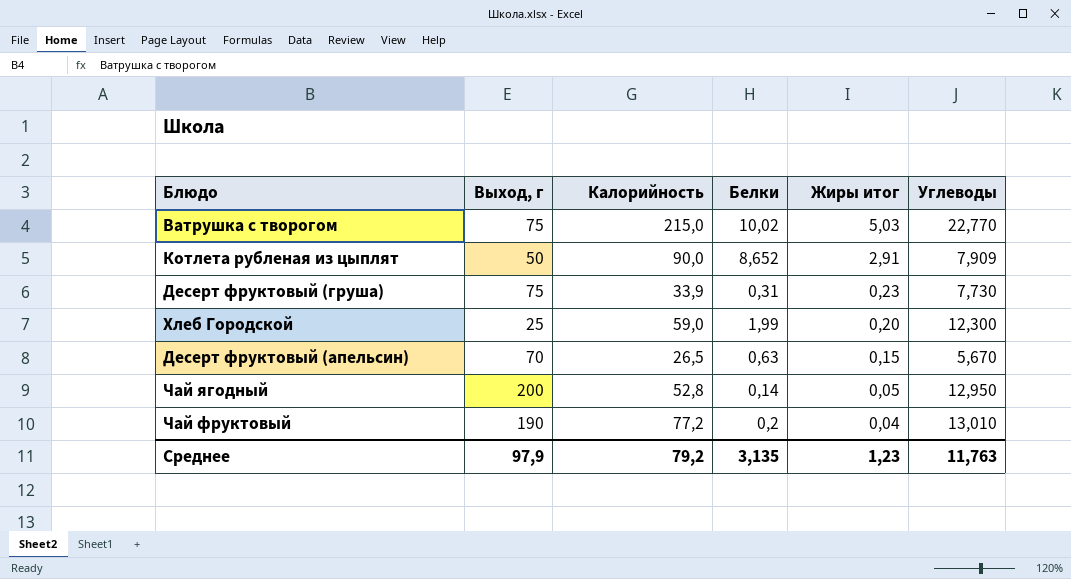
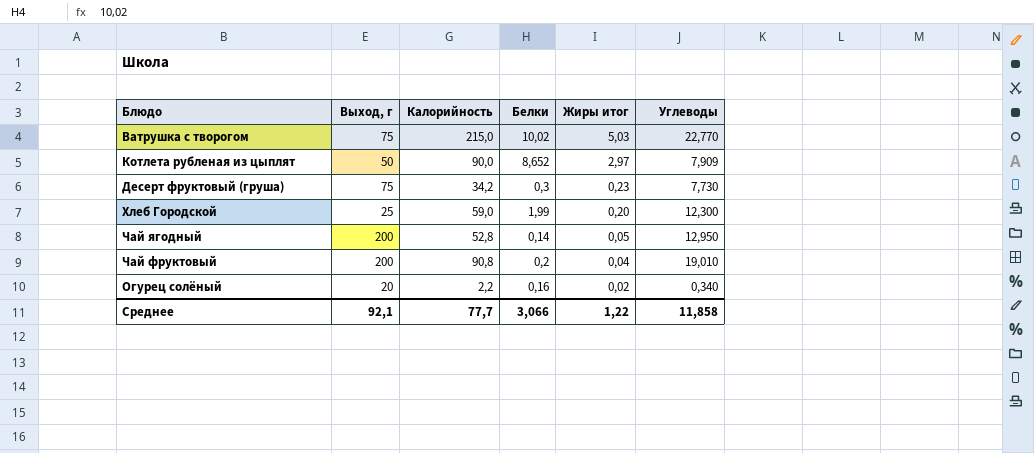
row Десерт фруктовый (апельсин): 70 | 26,5 | 0,63 | 0,15 | 5,670 -> none
Котлета рубленая из цыплят | Жиры итог: 2,91 -> 2,97
Десерт фруктовый (груша) | Калорийность: 33,9 -> 34,2
Десерт фруктовый (груша) | Белки: 0,31 -> 0,3
Чай фруктовый | Выход, г: 190 -> 200
Чай фруктовый | Калорийность: 77,2 -> 90,8
Чай фруктовый | Углеводы: 13,010 -> 19,010
row Огурец солёный: none -> 20 | 2,2 | 0,16 | 0,02 | 0,340
Среднее | Выход, г: 97,9 -> 92,1
Среднее | Калорийность: 79,2 -> 77,7
Среднее | Белки: 3,135 -> 3,066
Среднее | Жиры итог: 1,23 -> 1,22
Среднее | Углеводы: 11,763 -> 11,858

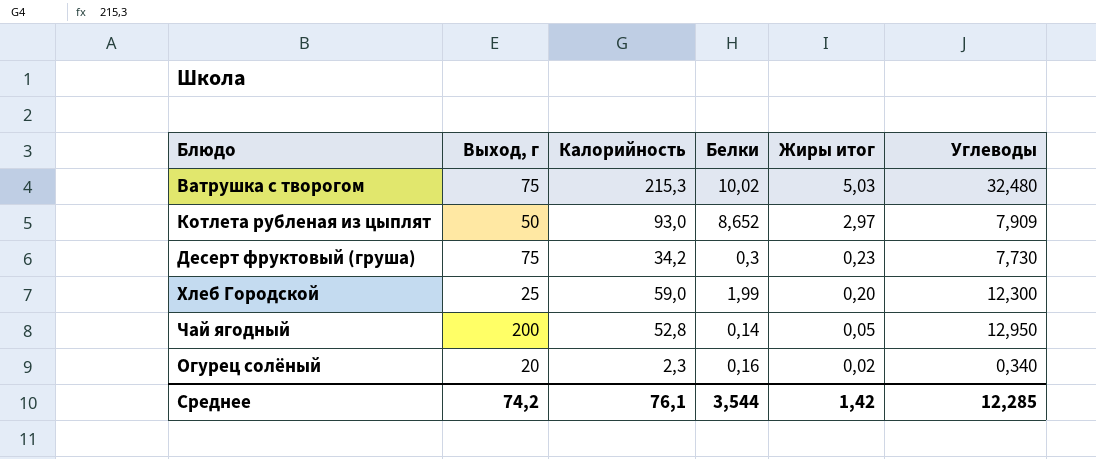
row Чай фруктовый: 200 | 90,8 | 0,2 | 0,04 | 19,010 -> none
Ватрушка с творогом | Калорийность: 215,0 -> 215,3
Ватрушка с творогом | Углеводы: 22,770 -> 32,480
Котлета рубленая из цыплят | Калорийность: 90,0 -> 93,0
Огурец солёный | Калорийность: 2,2 -> 2,3
Среднее | Выход, г: 92,1 -> 74,2
Среднее | Калорийность: 77,7 -> 76,1
Среднее | Белки: 3,066 -> 3,544
Среднее | Жиры итог: 1,22 -> 1,42
Среднее | Углеводы: 11,858 -> 12,285

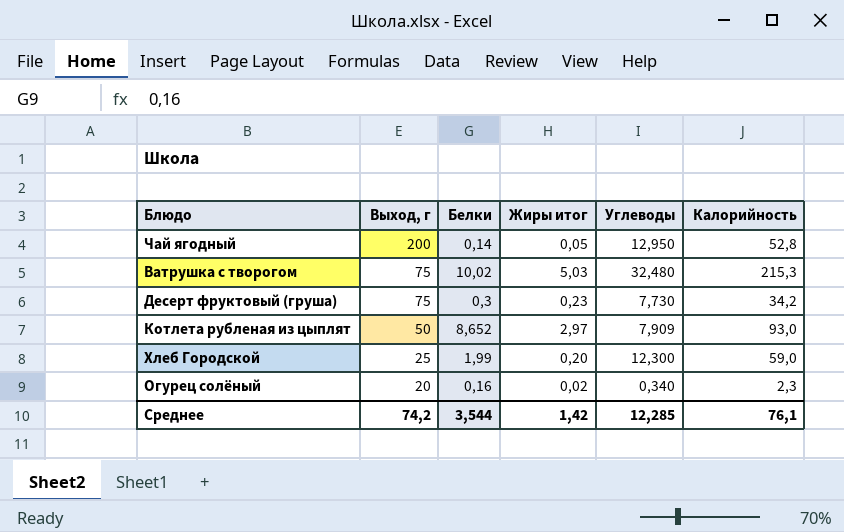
row order: Жиры итог descending -> Выход, г descending
column Калорийность | position: 3 -> 6

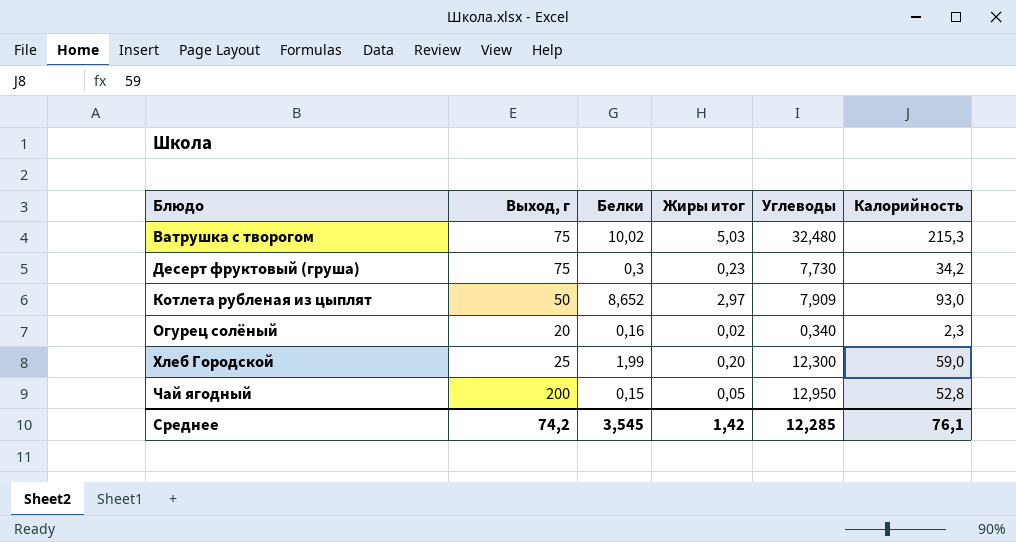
row order: Выход, г descending -> Блюдо ascending
Чай ягодный | Белки: 0,14 -> 0,15
Среднее | Белки: 3,544 -> 3,545

